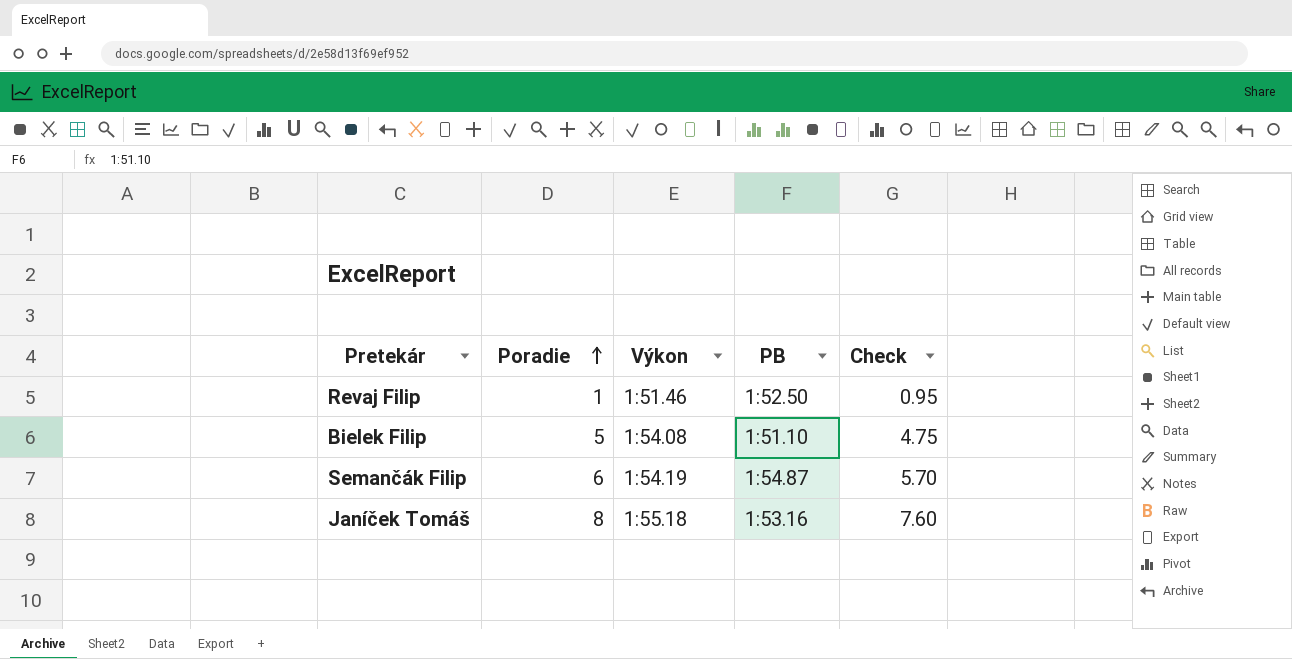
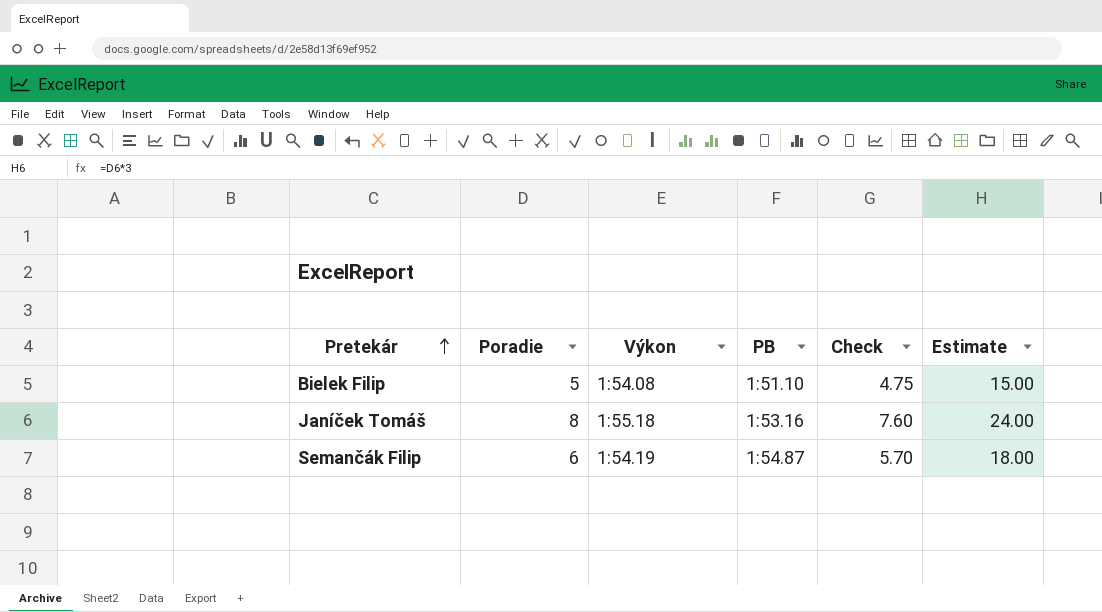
row order: Poradie ascending -> Pretekár ascending
column Estimate | formula: none -> [Poradie] * 3
row Revaj Filip: 1 | 1:51.46 | 1:52.50 | 0.95 -> none

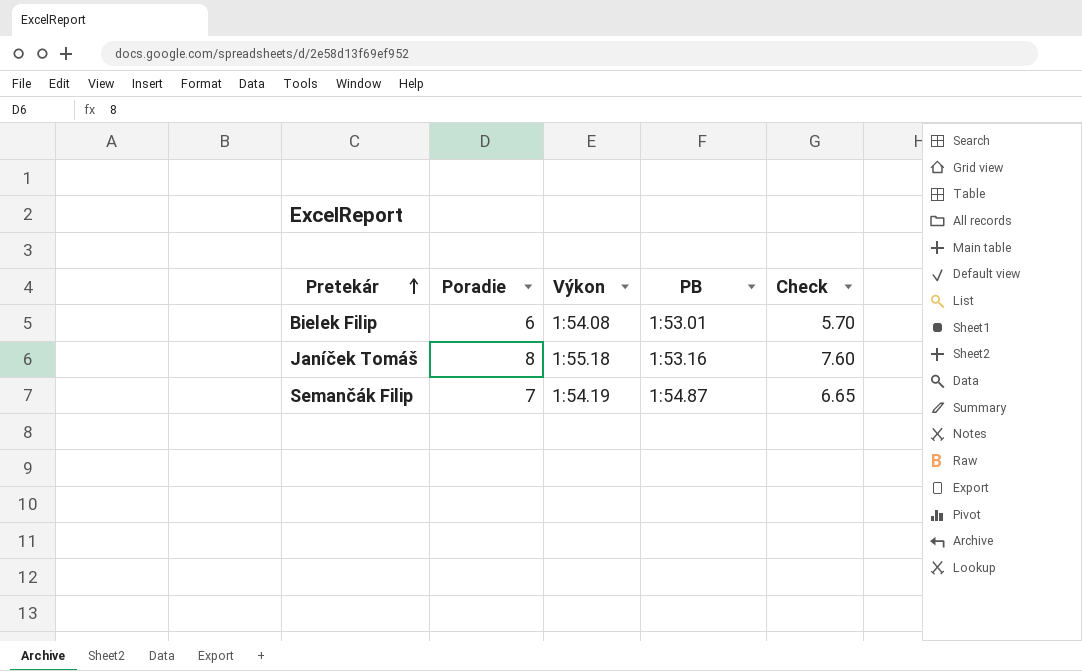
column Estimate | formula: [Poradie] * 3 -> none
Bielek Filip | Poradie: 5 -> 6
Bielek Filip | PB: 1:51.10 -> 1:53.01
Bielek Filip | Check: 4.75 -> 5.70
Semančák Filip | Poradie: 6 -> 7
Semančák Filip | Check: 5.70 -> 6.65

